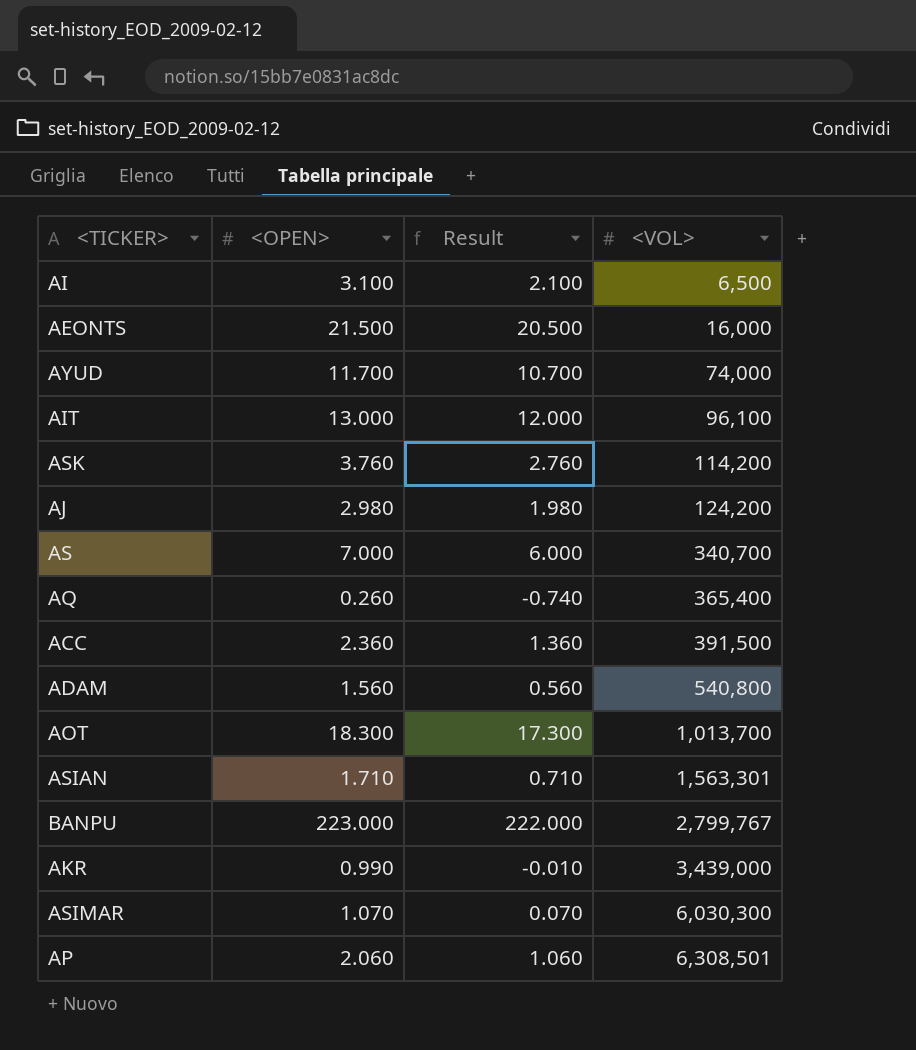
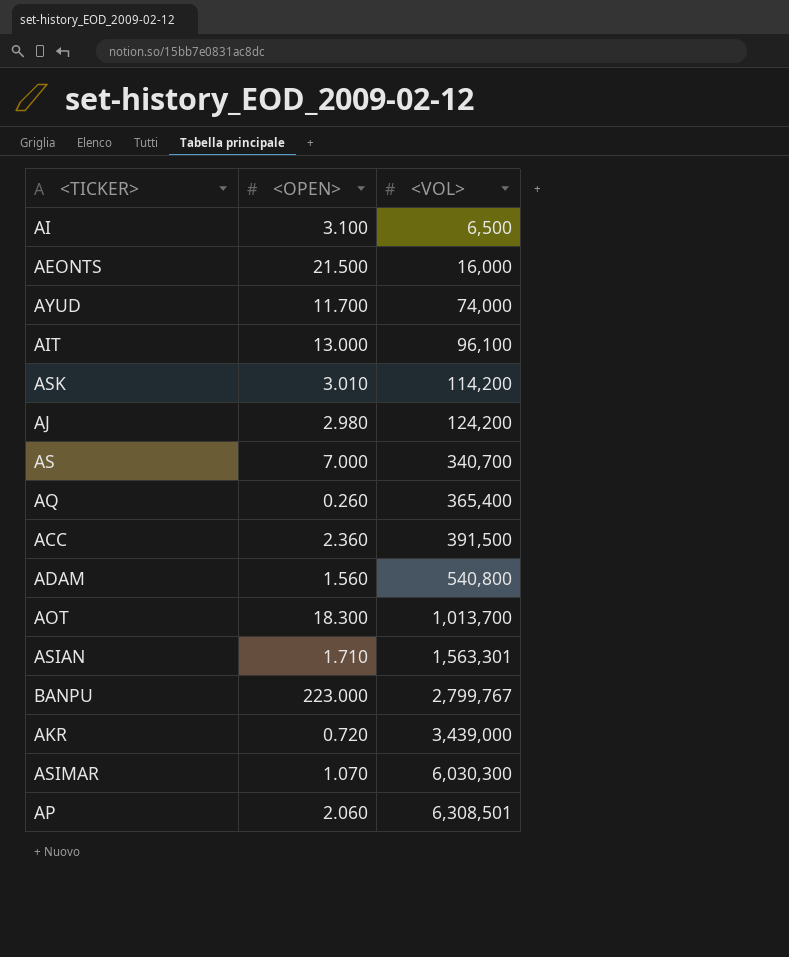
column Result | formula: [<OPEN>] - 1 -> none
ASK | <OPEN>: 3.760 -> 3.010
AKR | <OPEN>: 0.990 -> 0.720

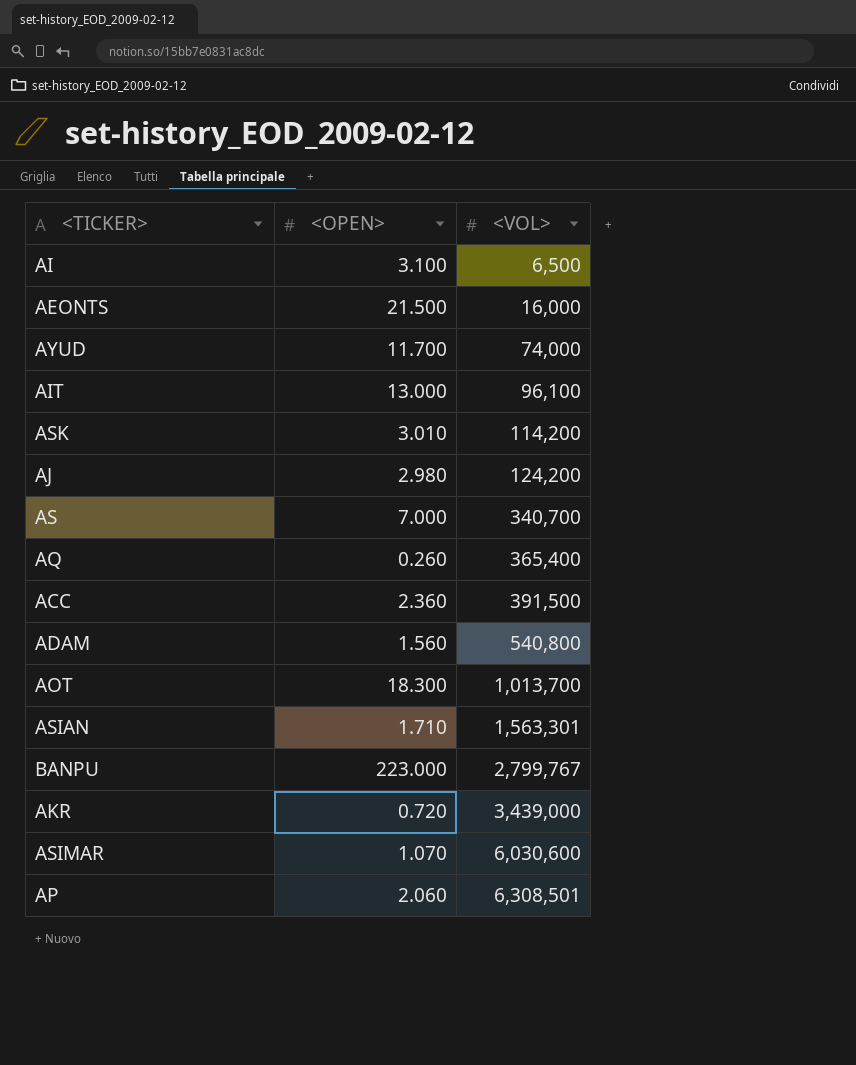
ASIMAR | <VOL>: 6,030,300 -> 6,030,600

